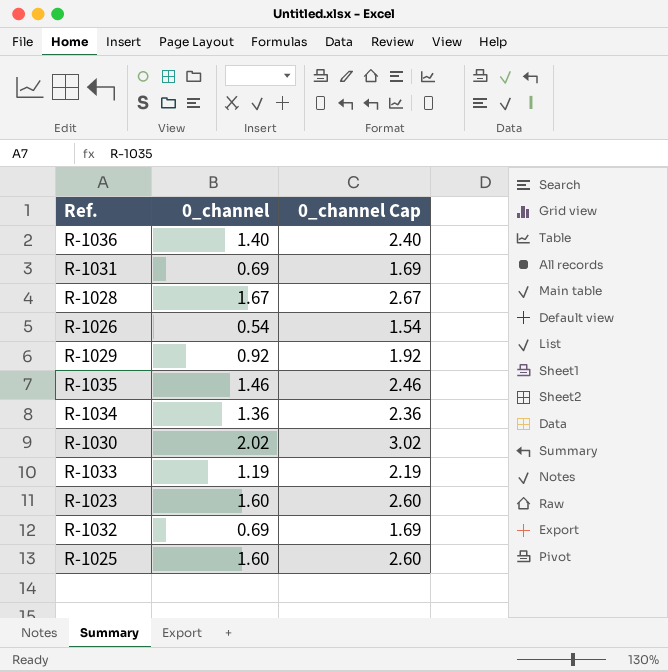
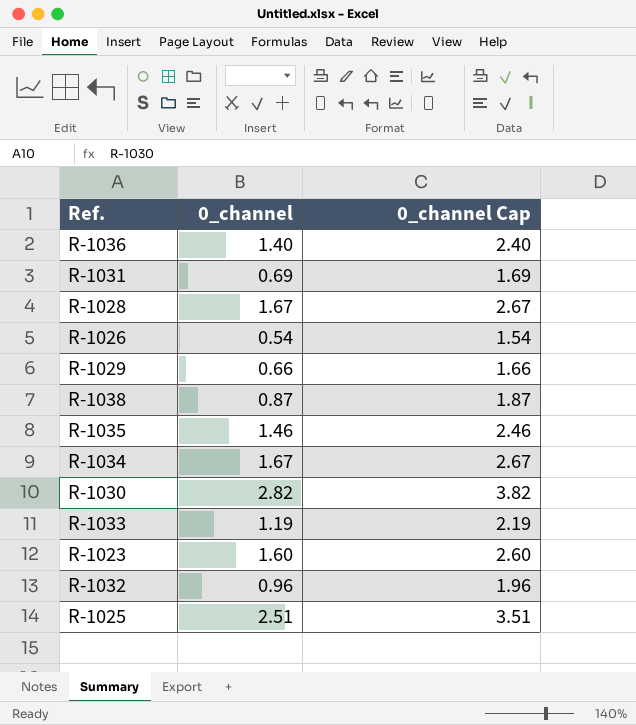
R-1029 | 0_channel: 0.92 -> 0.66
R-1029 | 0_channel Cap: 1.92 -> 1.66
row R-1038: none -> 0.87 | 1.87
R-1034 | 0_channel: 1.36 -> 1.67
R-1034 | 0_channel Cap: 2.36 -> 2.67
R-1030 | 0_channel: 2.02 -> 2.82
R-1030 | 0_channel Cap: 3.02 -> 3.82
R-1032 | 0_channel: 0.69 -> 0.96
R-1032 | 0_channel Cap: 1.69 -> 1.96
R-1025 | 0_channel: 1.60 -> 2.51
R-1025 | 0_channel Cap: 2.60 -> 3.51

